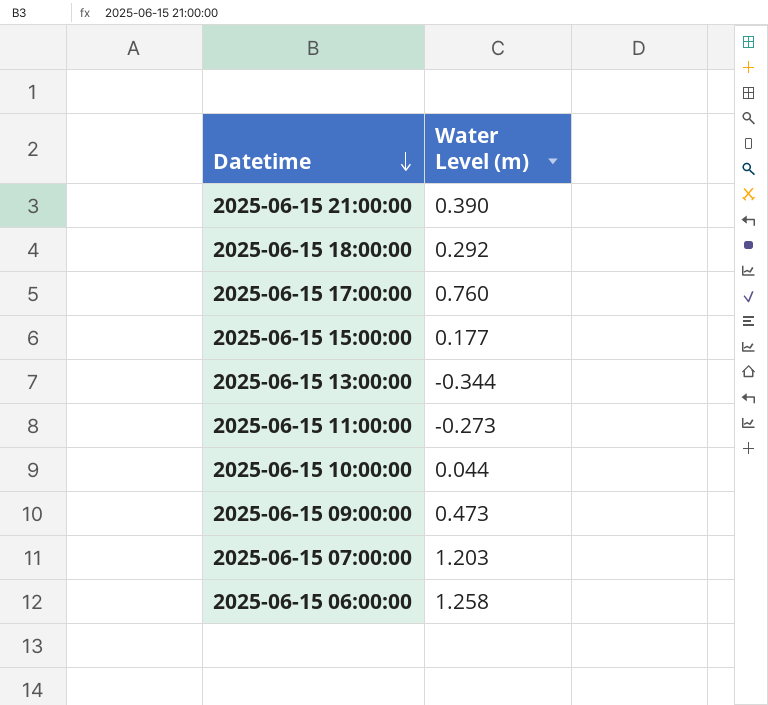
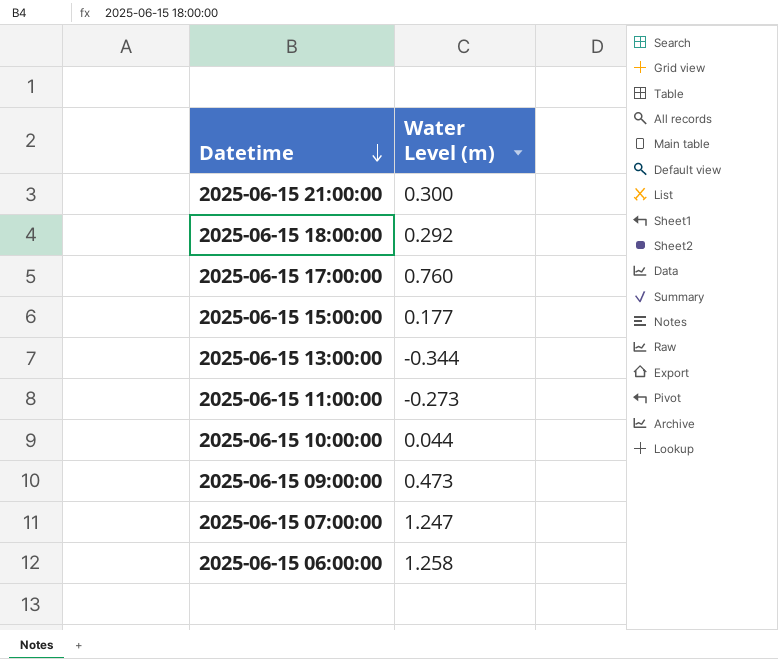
2025-06-15 21:00:00 | Water Level (m): 0.390 -> 0.300
2025-06-15 07:00:00 | Water Level (m): 1.203 -> 1.247

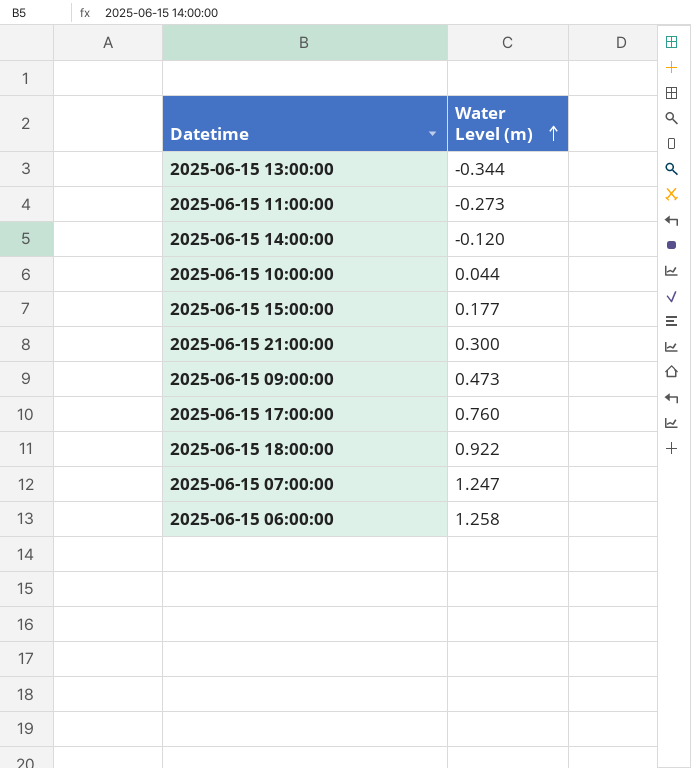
row order: Datetime descending -> Water Level (m) ascending
row 2025-06-15 14:00:00: none -> -0.120
2025-06-15 18:00:00 | Water Level (m): 0.292 -> 0.922

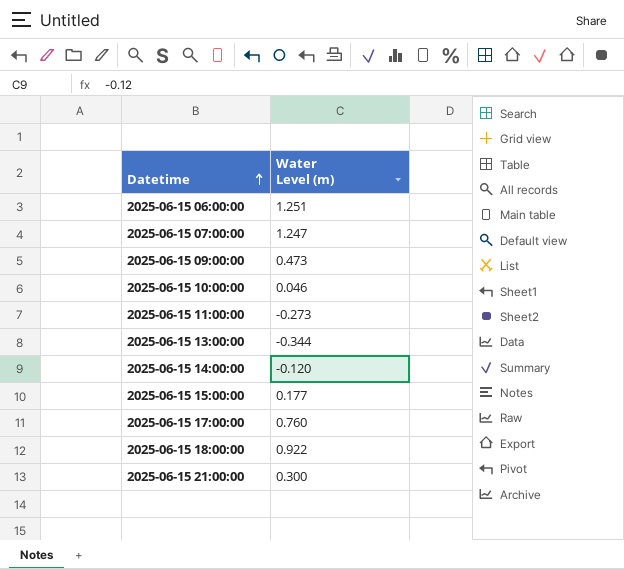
row order: Water Level (m) ascending -> Datetime ascending
2025-06-15 06:00:00 | Water Level (m): 1.258 -> 1.251
2025-06-15 10:00:00 | Water Level (m): 0.044 -> 0.046

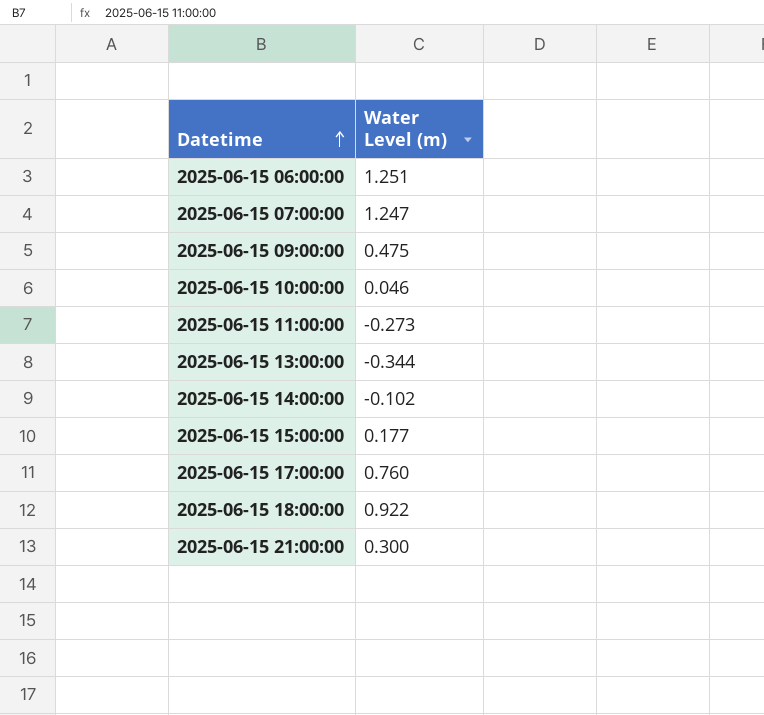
2025-06-15 09:00:00 | Water Level (m): 0.473 -> 0.475
2025-06-15 14:00:00 | Water Level (m): -0.120 -> -0.102

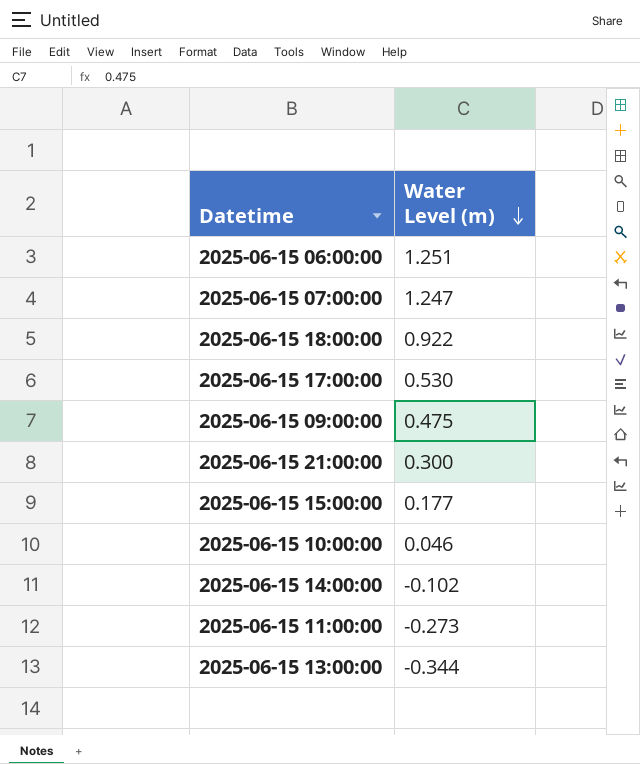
row order: Datetime ascending -> Water Level (m) descending
2025-06-15 17:00:00 | Water Level (m): 0.760 -> 0.530

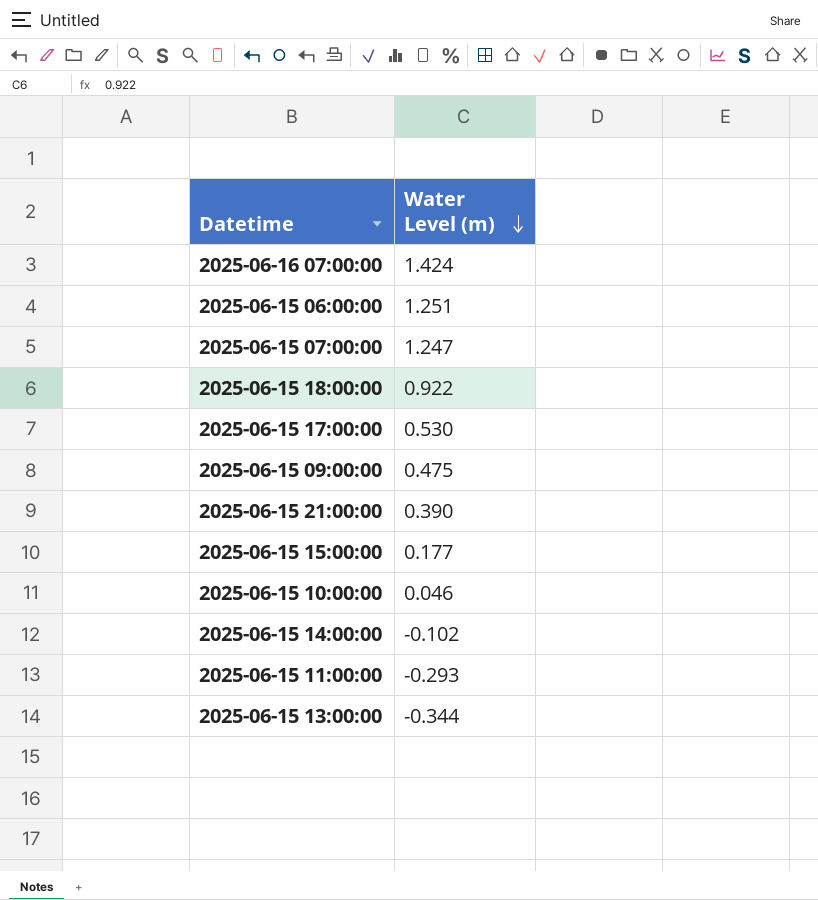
row 2025-06-16 07:00:00: none -> 1.424
2025-06-15 21:00:00 | Water Level (m): 0.300 -> 0.390
2025-06-15 11:00:00 | Water Level (m): -0.273 -> -0.293

